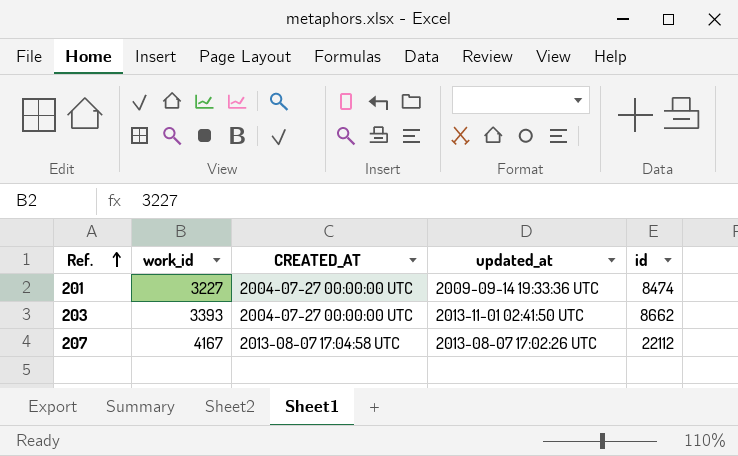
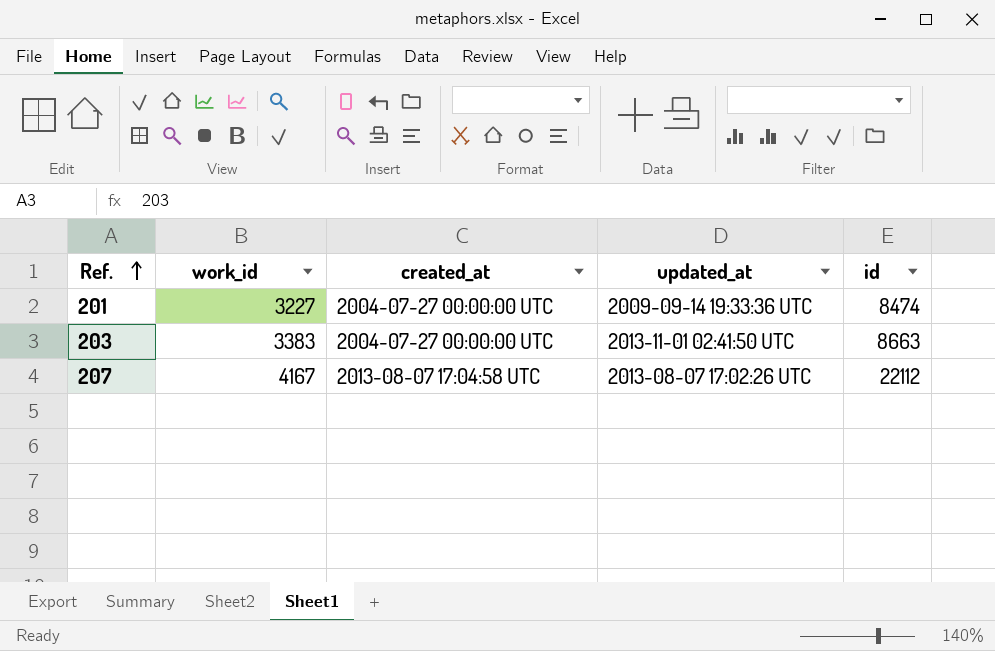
column name: CREATED_AT -> created_at
203 | work_id: 3393 -> 3383
203 | id: 8662 -> 8663

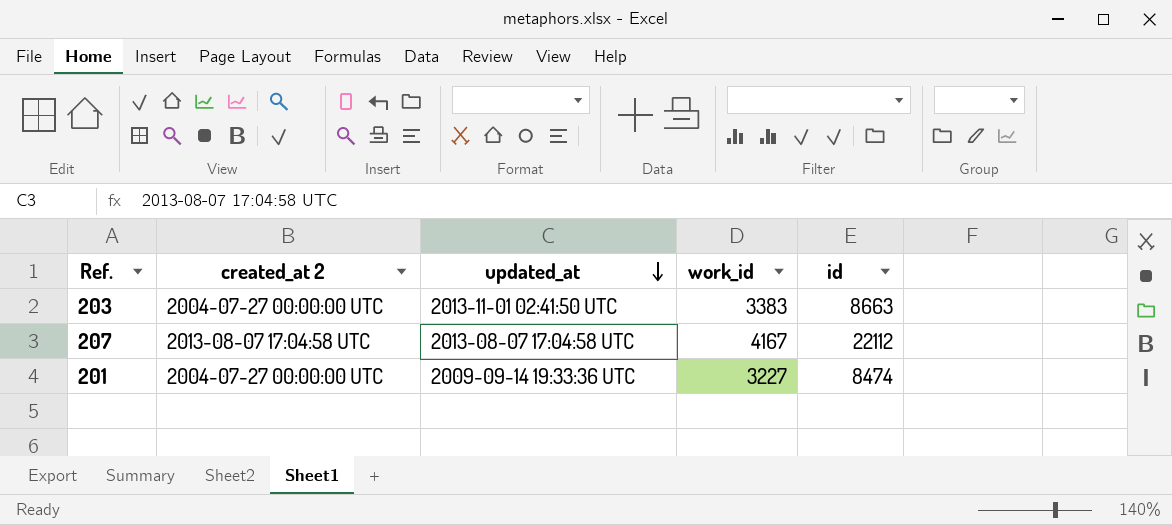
row order: Ref. ascending -> updated_at descending
column name: created_at -> created_at 2
column work_id | position: 2 -> 4
207 | updated_at: 2013-08-07 17:02:26 UTC -> 2013-08-07 17:04:58 UTC

